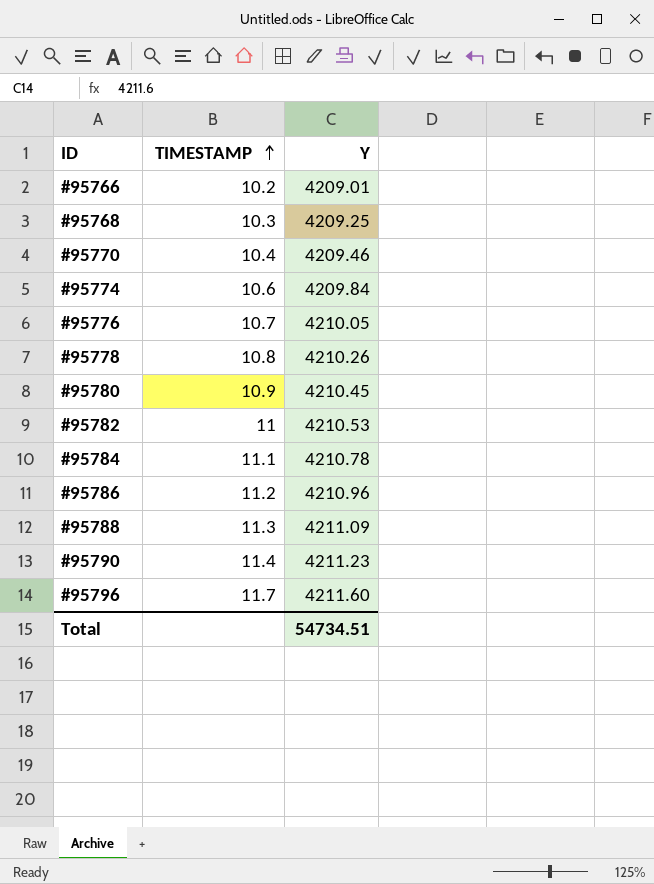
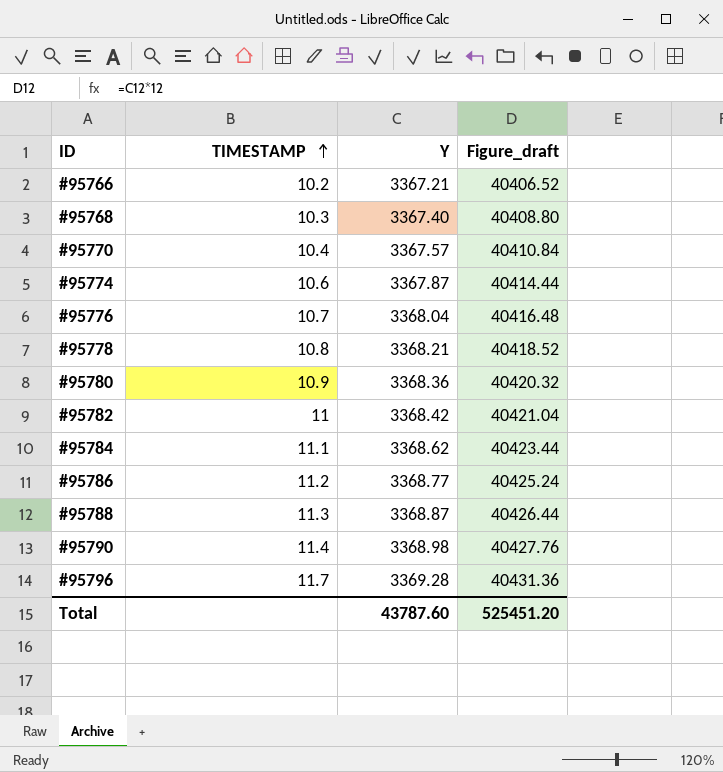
column Figure_draft | formula: none -> [Y] * 12
#95766 | Y: 4209.01 -> 3367.21
#95768 | Y: 4209.25 -> 3367.40
#95770 | Y: 4209.46 -> 3367.57
#95774 | Y: 4209.84 -> 3367.87
#95776 | Y: 4210.05 -> 3368.04
#95778 | Y: 4210.26 -> 3368.21
#95780 | Y: 4210.45 -> 3368.36
#95782 | Y: 4210.53 -> 3368.42
#95784 | Y: 4210.78 -> 3368.62
#95786 | Y: 4210.96 -> 3368.77
#95788 | Y: 4211.09 -> 3368.87
#95790 | Y: 4211.23 -> 3368.98
#95796 | Y: 4211.60 -> 3369.28
Total | Y: 54734.51 -> 43787.60

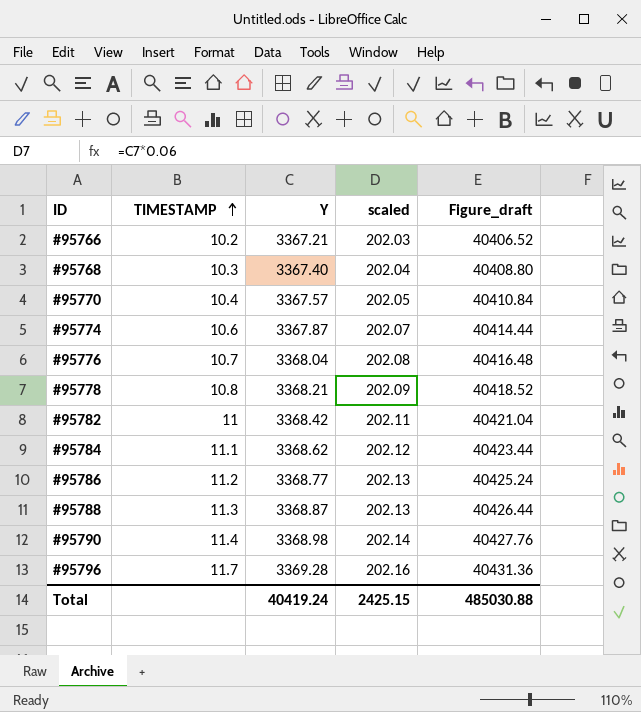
column scaled | formula: none -> [Y] * 0.06
row #95780: 10.9 | 3368.36 | 40420.32 -> none
Total | Y: 43787.60 -> 40419.24
Total | Figure_draft: 525451.20 -> 485030.88

